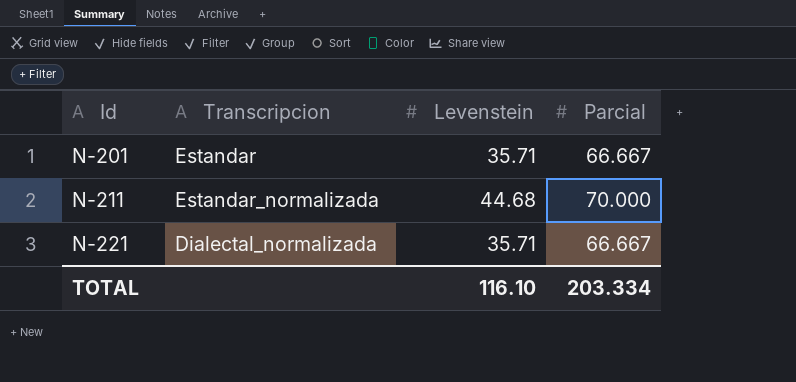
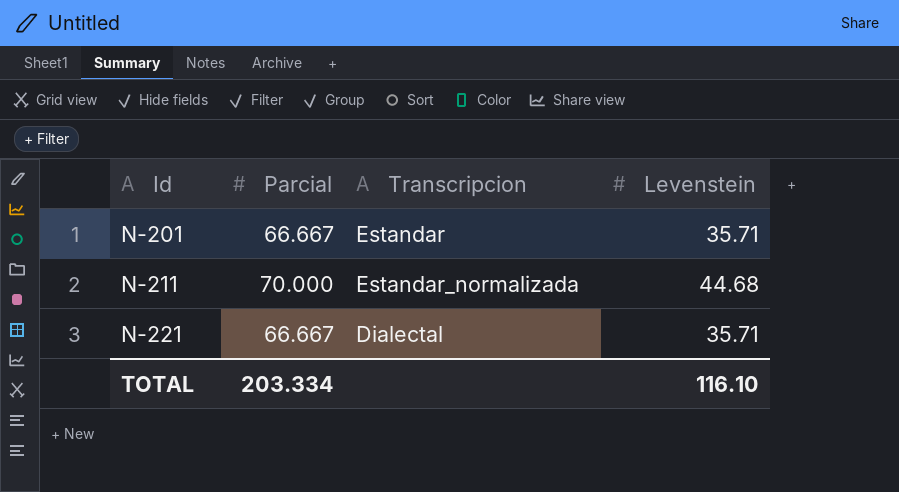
column Parcial | position: 4 -> 2
N-221 | Transcripcion: Dialectal_normalizada -> Dialectal

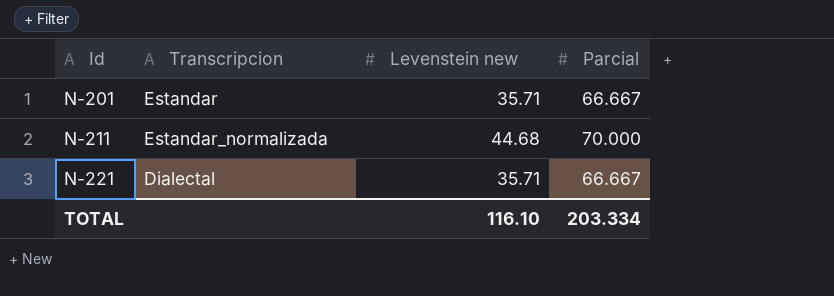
column name: Levenstein -> Levenstein new
column Parcial | position: 2 -> 4

